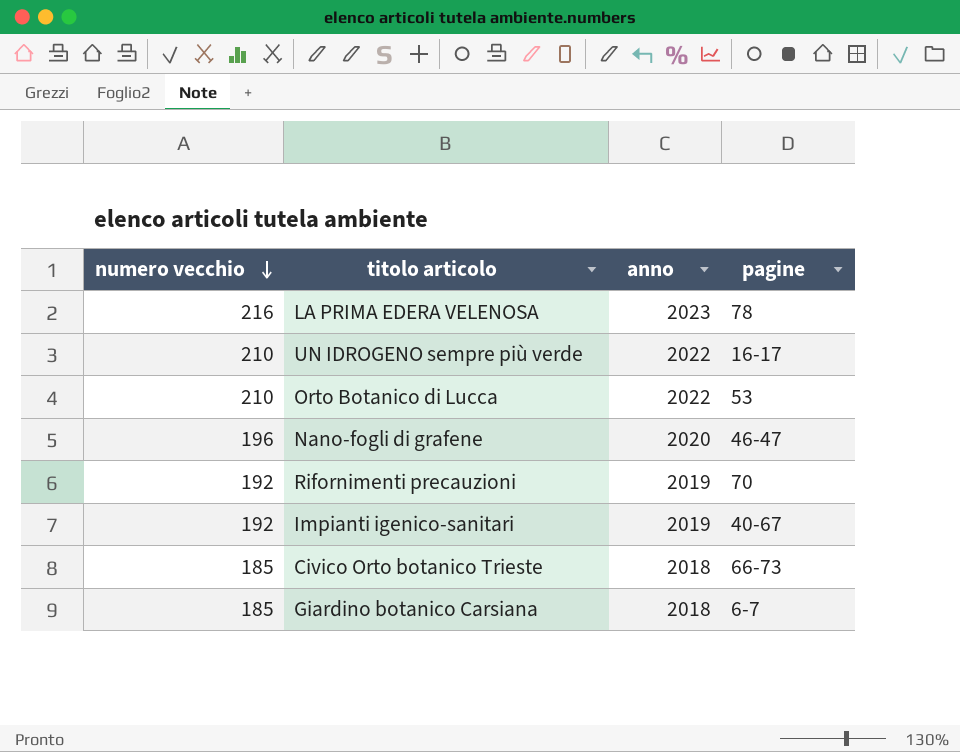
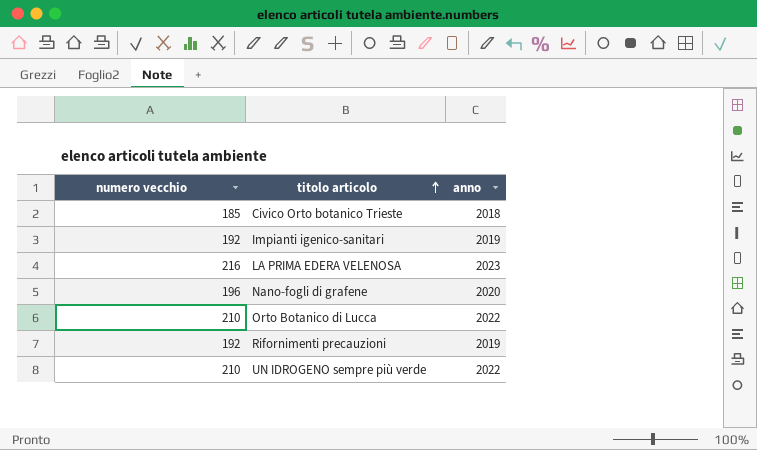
row order: numero vecchio descending -> titolo articolo ascending
column pagine | position: 4 -> none
row Giardino botanico Carsiana: 185 | 2018 | 6-7 -> none

